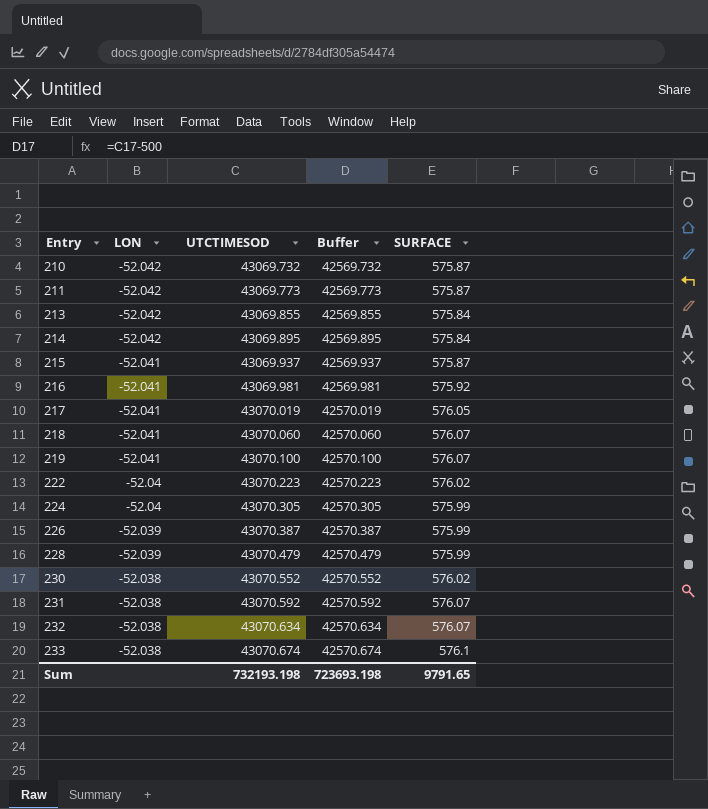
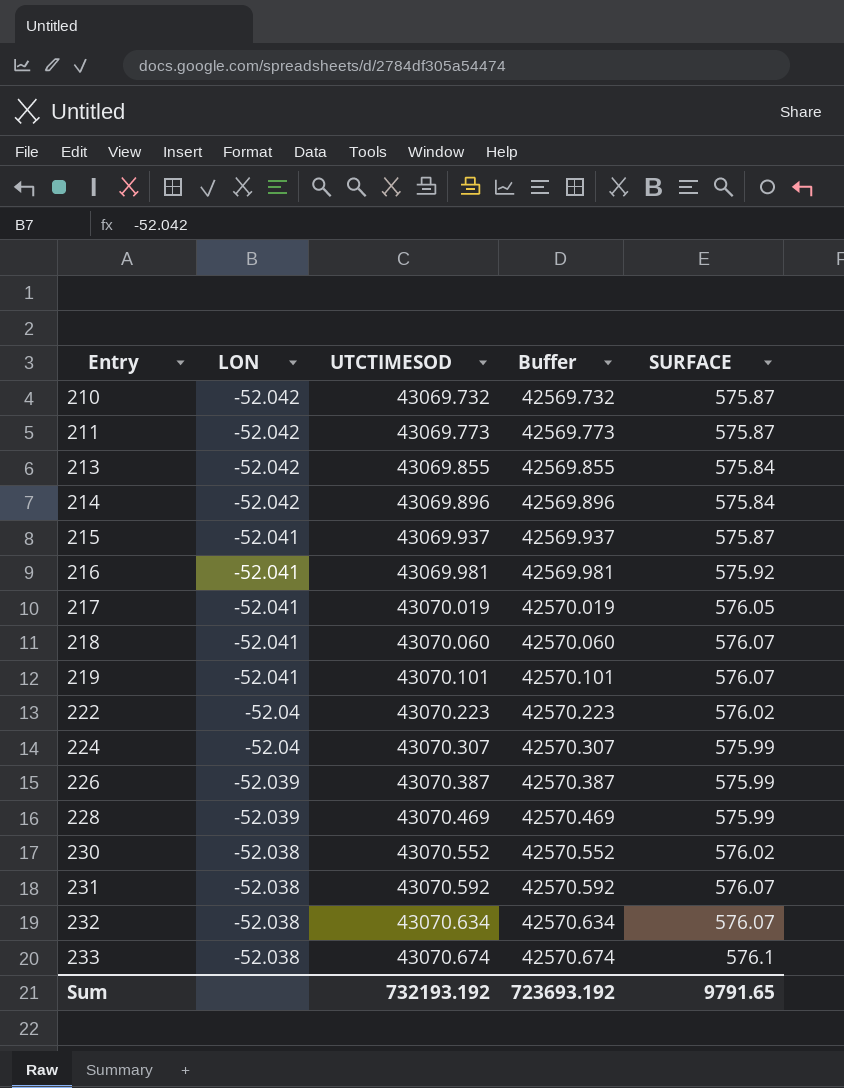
214 | UTCTIMESOD: 43069.895 -> 43069.896
214 | Buffer: 42569.895 -> 42569.896
219 | UTCTIMESOD: 43070.100 -> 43070.101
219 | Buffer: 42570.100 -> 42570.101
224 | UTCTIMESOD: 43070.305 -> 43070.307
224 | Buffer: 42570.305 -> 42570.307
228 | UTCTIMESOD: 43070.479 -> 43070.469
228 | Buffer: 42570.479 -> 42570.469
Sum | UTCTIMESOD: 732193.198 -> 732193.192
Sum | Buffer: 723693.198 -> 723693.192

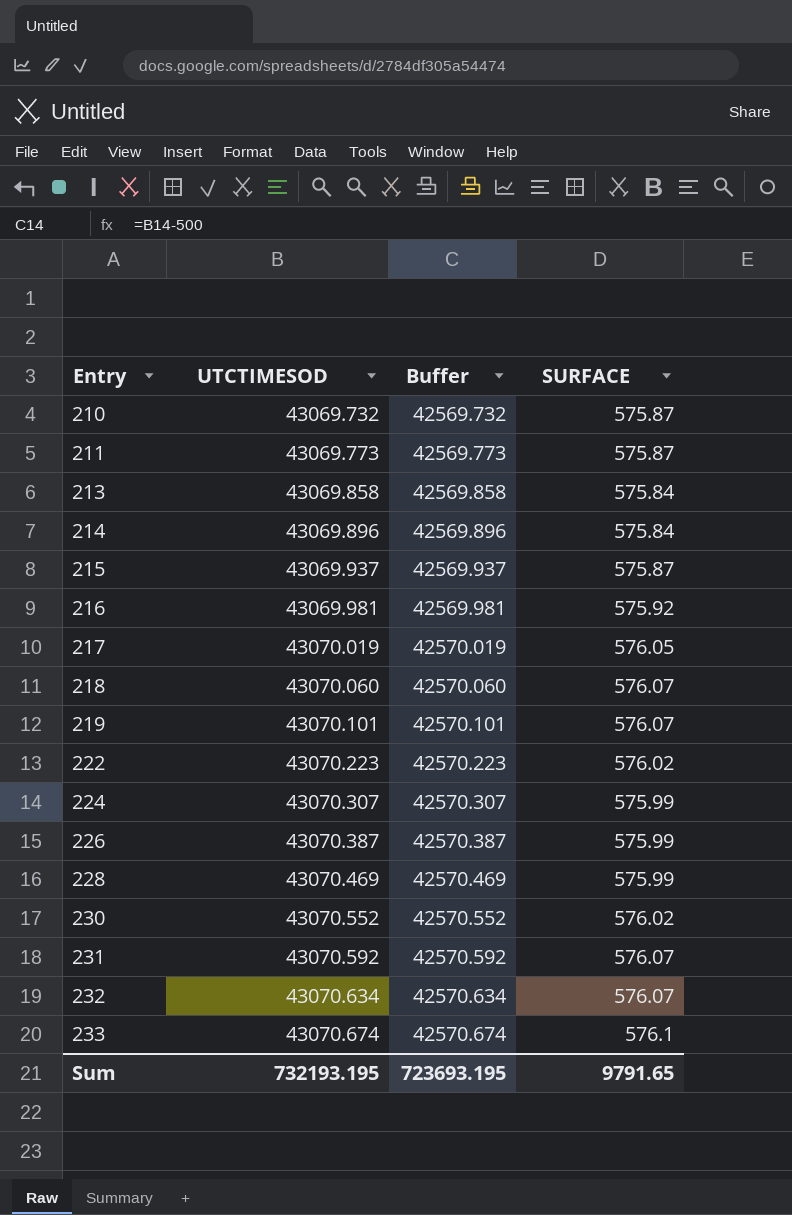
column LON | position: 2 -> none
213 | UTCTIMESOD: 43069.855 -> 43069.858
213 | Buffer: 42569.855 -> 42569.858
Sum | UTCTIMESOD: 732193.192 -> 732193.195
Sum | Buffer: 723693.192 -> 723693.195

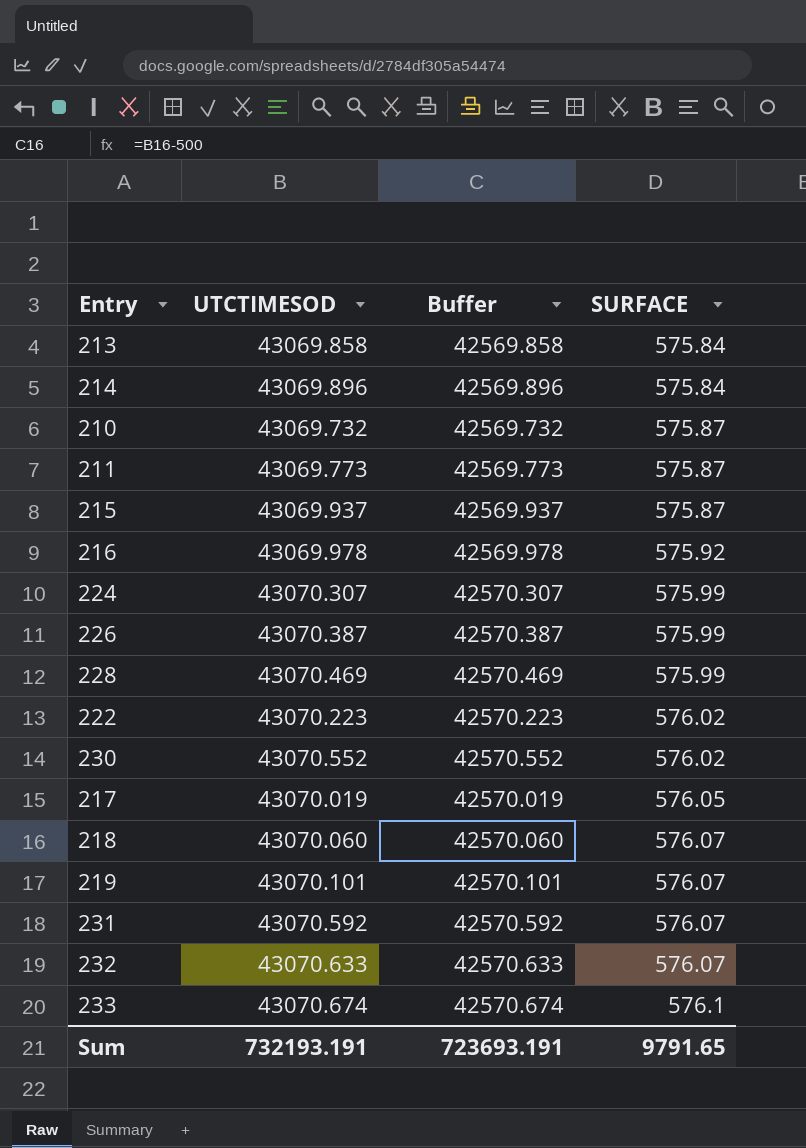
row order: Entry ascending -> SURFACE ascending
216 | UTCTIMESOD: 43069.981 -> 43069.978
216 | Buffer: 42569.981 -> 42569.978
232 | UTCTIMESOD: 43070.634 -> 43070.633
232 | Buffer: 42570.634 -> 42570.633
Sum | UTCTIMESOD: 732193.195 -> 732193.191
Sum | Buffer: 723693.195 -> 723693.191

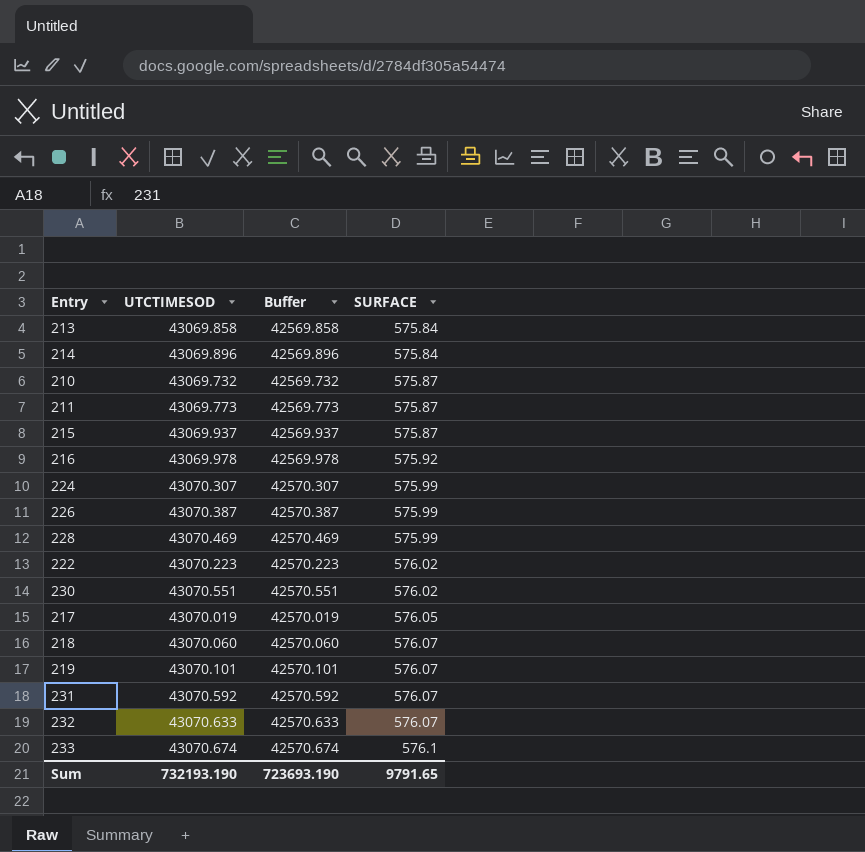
230 | UTCTIMESOD: 43070.552 -> 43070.551
230 | Buffer: 42570.552 -> 42570.551
Sum | UTCTIMESOD: 732193.191 -> 732193.190
Sum | Buffer: 723693.191 -> 723693.190

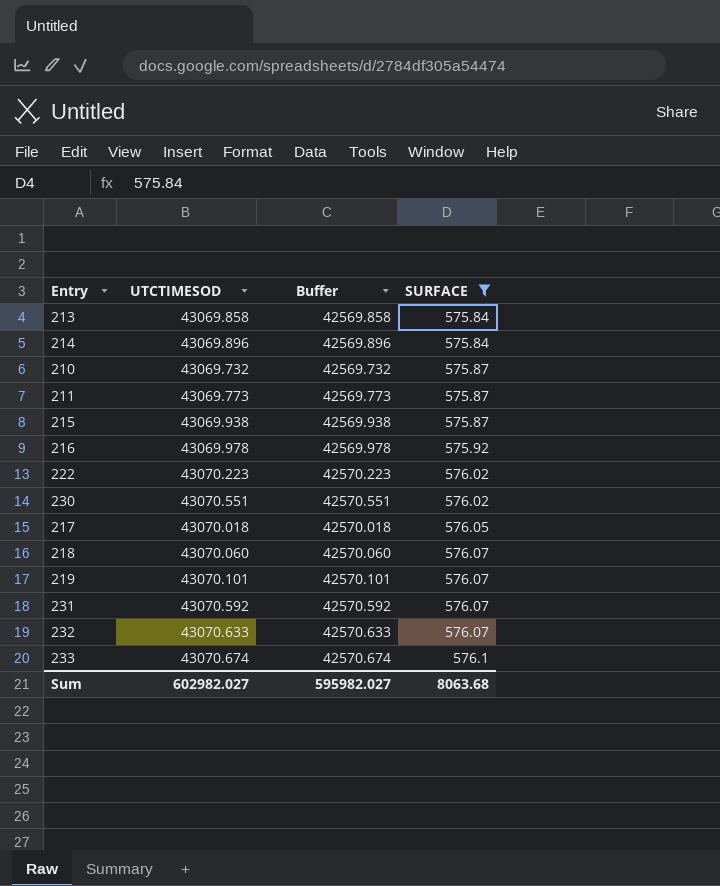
filter: none -> SURFACE != 575.99
215 | UTCTIMESOD: 43069.937 -> 43069.938
215 | Buffer: 42569.937 -> 42569.938
217 | UTCTIMESOD: 43070.019 -> 43070.018
217 | Buffer: 42570.019 -> 42570.018
Sum | UTCTIMESOD: 732193.190 -> 602982.027
Sum | Buffer: 723693.190 -> 595982.027
Sum | SURFACE: 9791.65 -> 8063.68

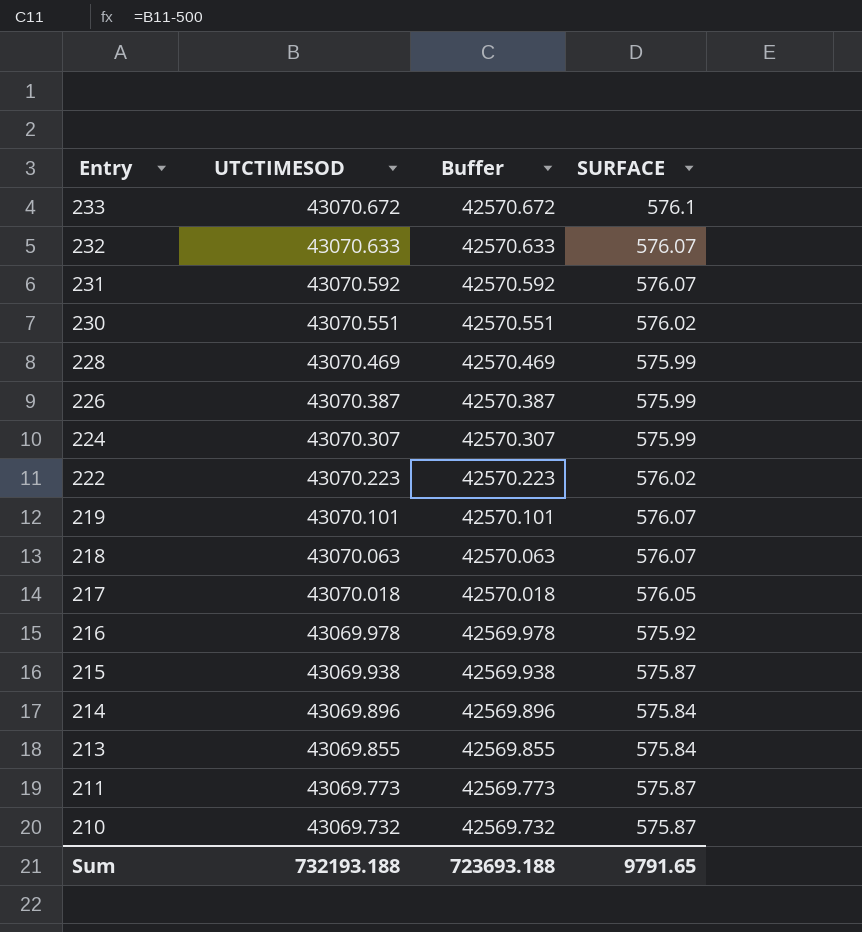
filter: SURFACE != 575.99 -> none
row order: SURFACE ascending -> Entry descending
233 | UTCTIMESOD: 43070.674 -> 43070.672
233 | Buffer: 42570.674 -> 42570.672
218 | UTCTIMESOD: 43070.060 -> 43070.063
218 | Buffer: 42570.060 -> 42570.063
213 | UTCTIMESOD: 43069.858 -> 43069.855
213 | Buffer: 42569.858 -> 42569.855
Sum | UTCTIMESOD: 602982.027 -> 732193.188
Sum | Buffer: 595982.027 -> 723693.188
Sum | SURFACE: 8063.68 -> 9791.65

